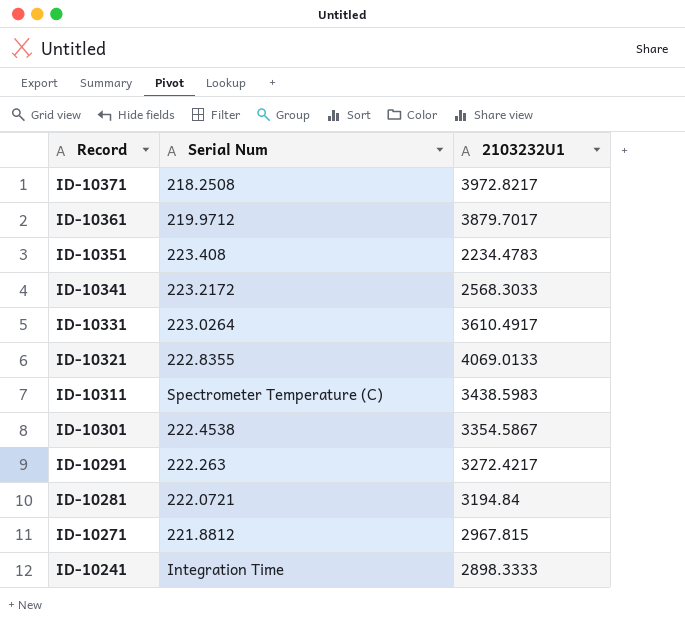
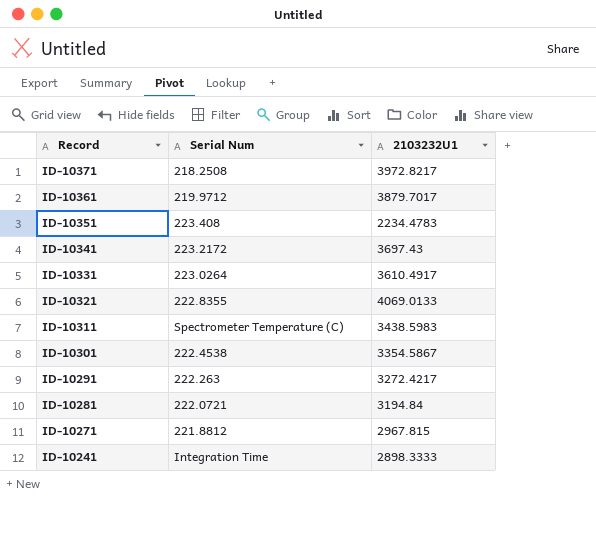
ID-10341 | 2103232U1: 2568.3033 -> 3697.43

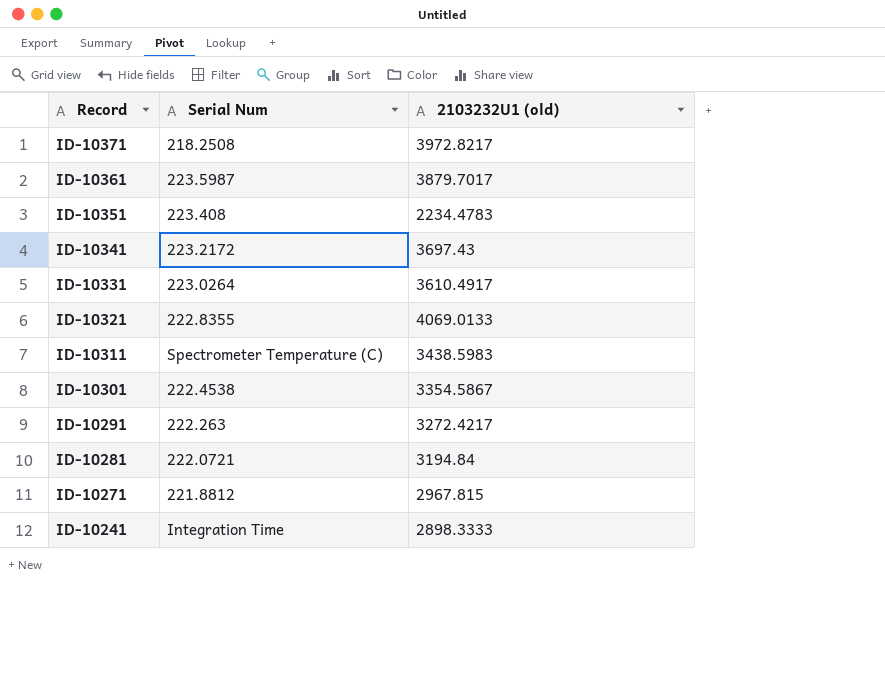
column name: 2103232U1 -> 2103232U1 (old)
ID-10361 | Serial Num: 219.9712 -> 223.5987

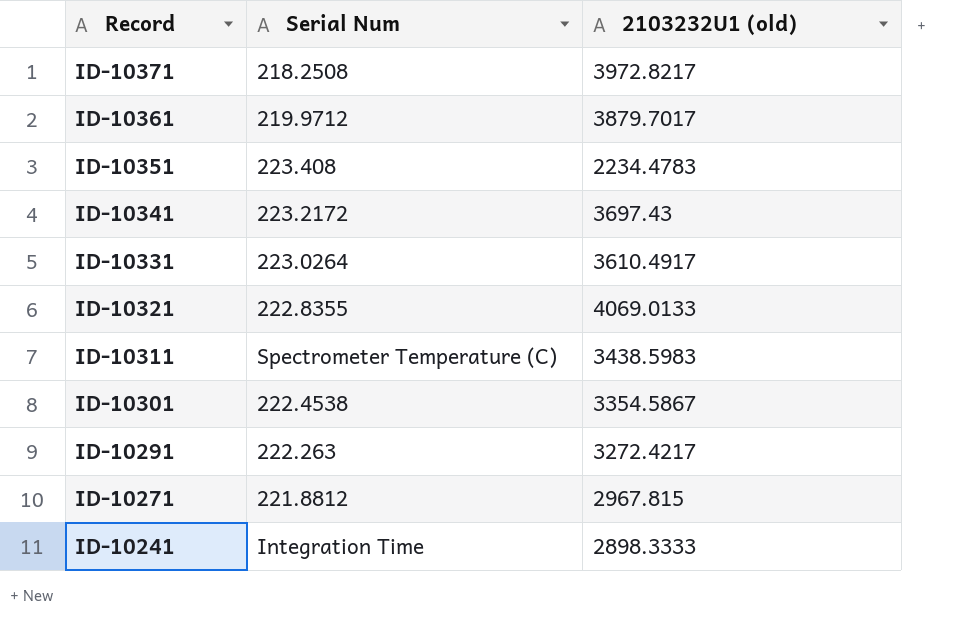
row ID-10281: 222.0721 | 3194.84 -> none
ID-10361 | Serial Num: 223.5987 -> 219.9712

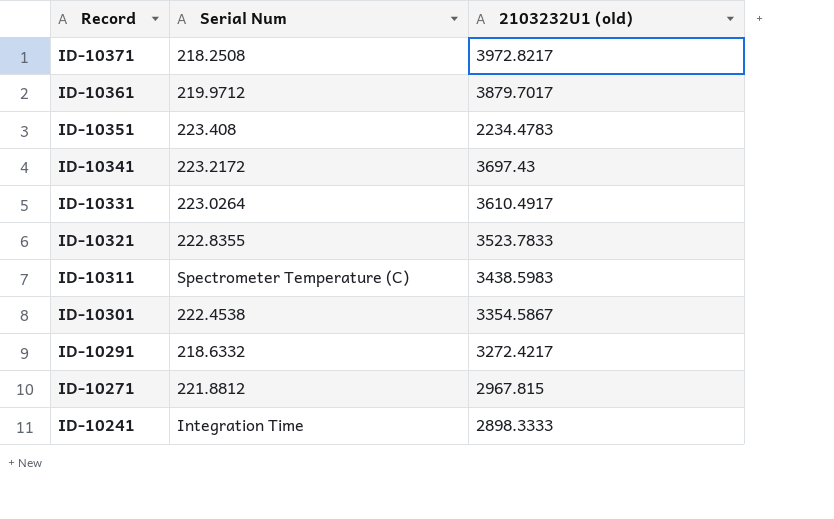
ID-10321 | 2103232U1 (old): 4069.0133 -> 3523.7833
ID-10291 | Serial Num: 222.263 -> 218.6332

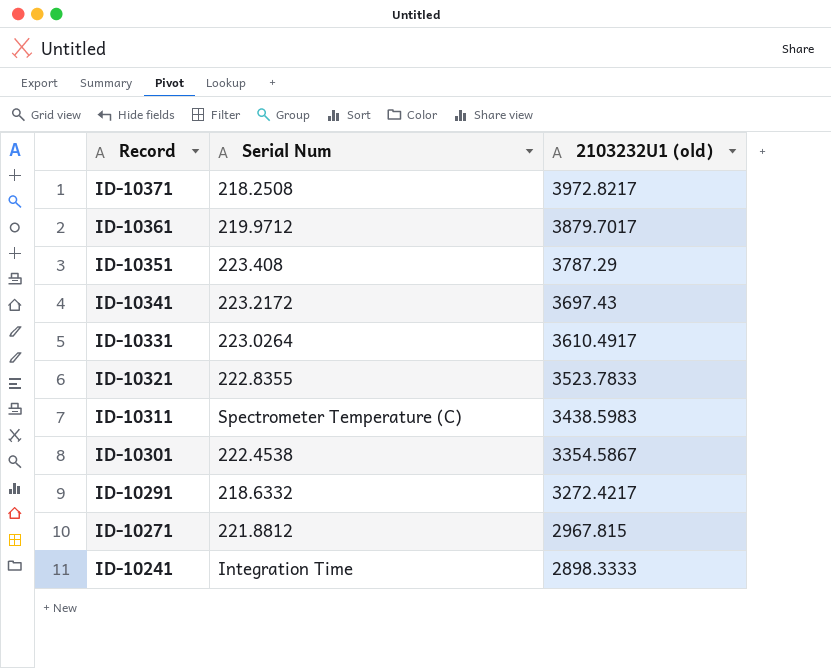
ID-10351 | 2103232U1 (old): 2234.4783 -> 3787.29

